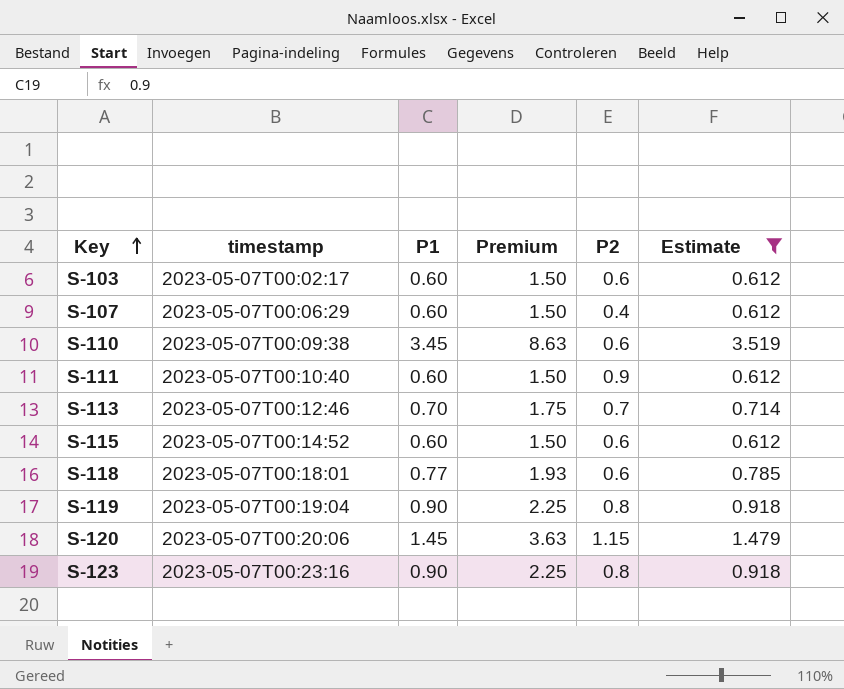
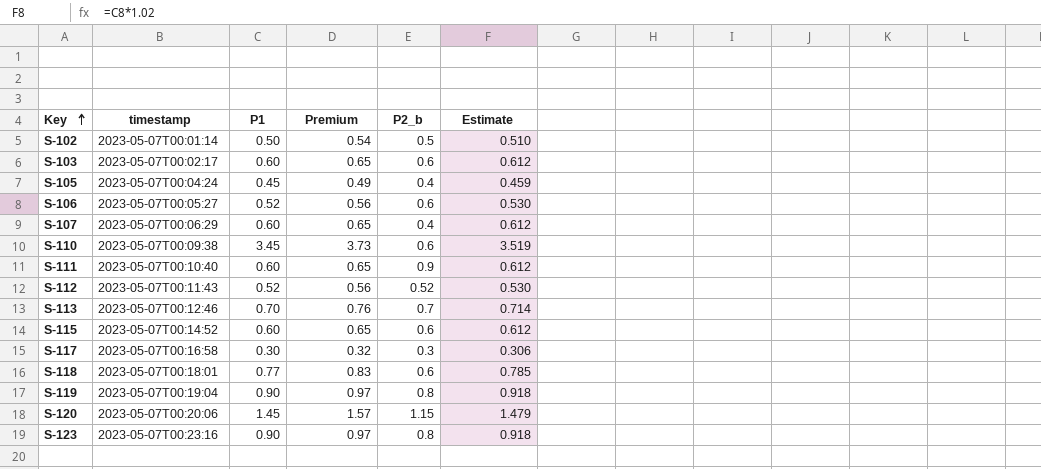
filter: Estimate >= 0.612 -> none
column Premium | formula: [P1] * 2.5 -> [P1] * 1.08
column name: P2 -> P2_b

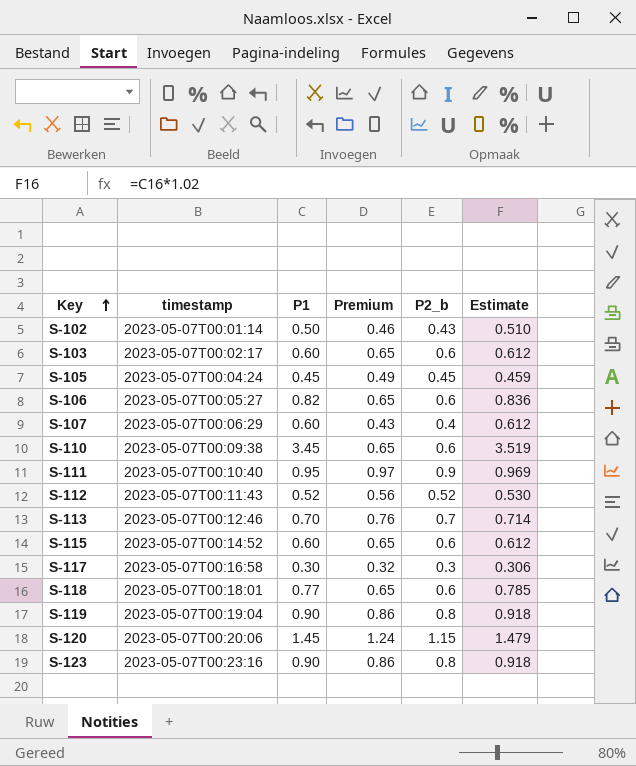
column Premium | formula: [P1] * 1.08 -> [P2_b] * 1.08
S-102 | P2_b: 0.5 -> 0.43
S-105 | P2_b: 0.4 -> 0.45
S-106 | P1: 0.52 -> 0.82
S-106 | Estimate: 0.530 -> 0.836
S-111 | P1: 0.60 -> 0.95
S-111 | Estimate: 0.612 -> 0.969

